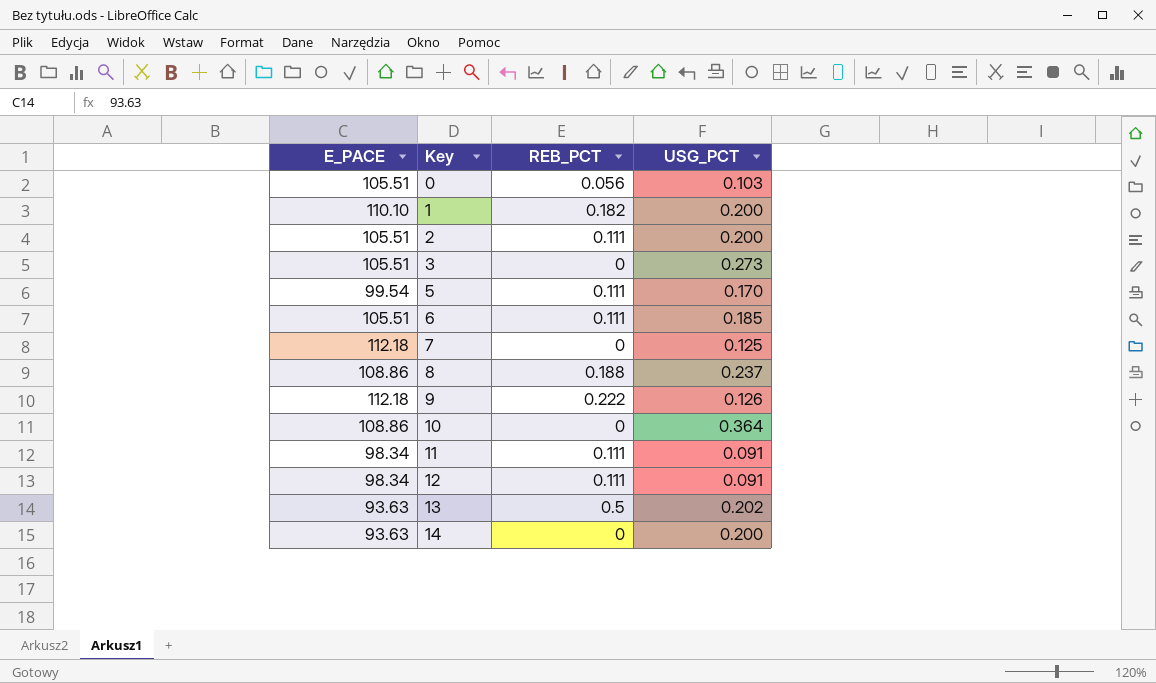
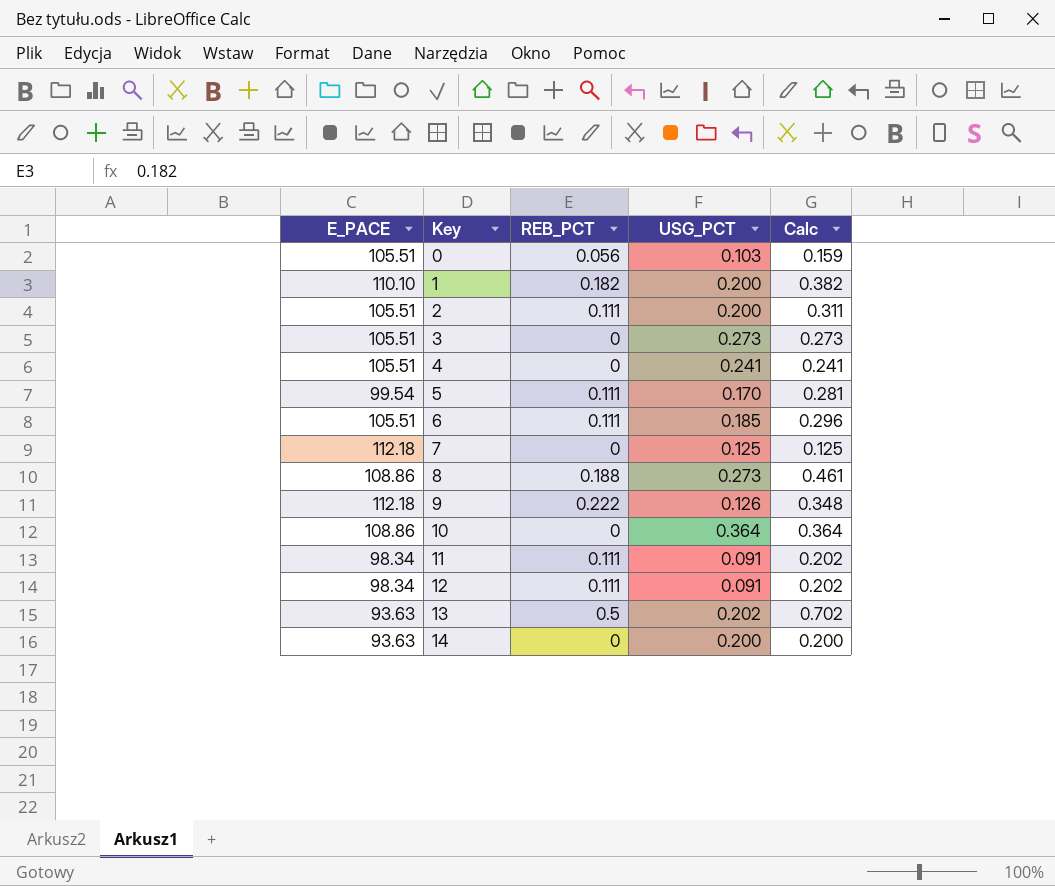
column Calc | formula: none -> [REB_PCT] + [USG_PCT]
row 4: none -> 105.51 | 0 | 0.241 | 0.241
8 | USG_PCT: 0.237 -> 0.273

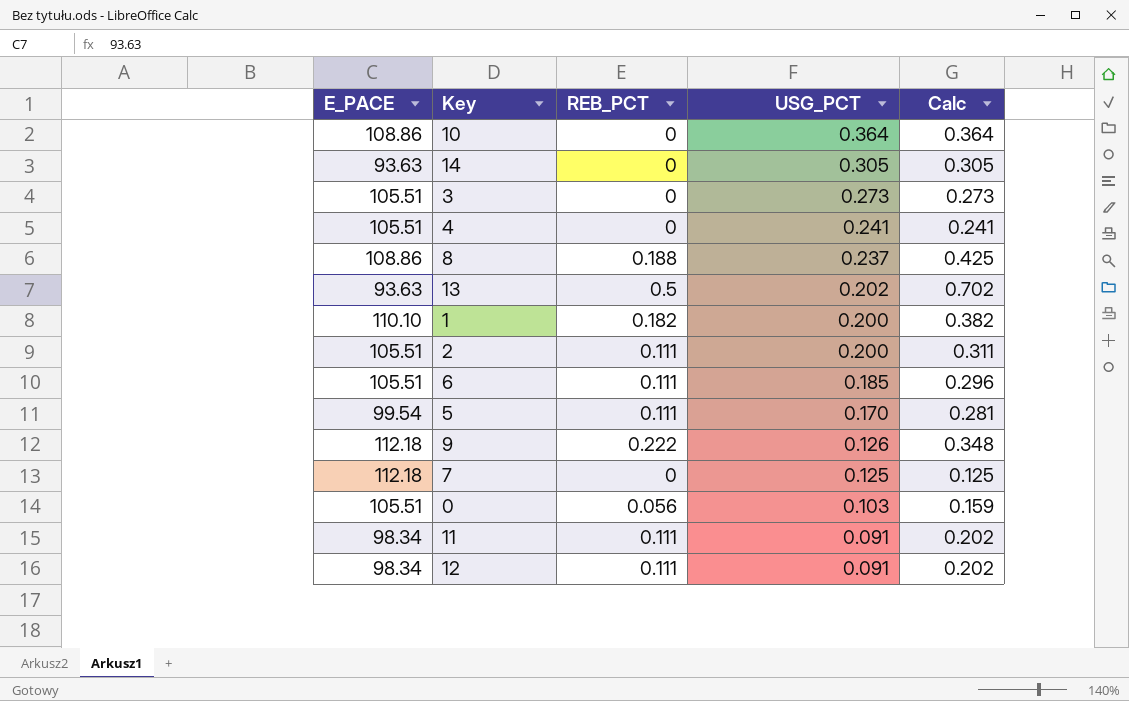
row order: Key ascending -> USG_PCT descending
14 | USG_PCT: 0.200 -> 0.305
14 | Calc: 0.200 -> 0.305
8 | USG_PCT: 0.273 -> 0.237
8 | Calc: 0.461 -> 0.425

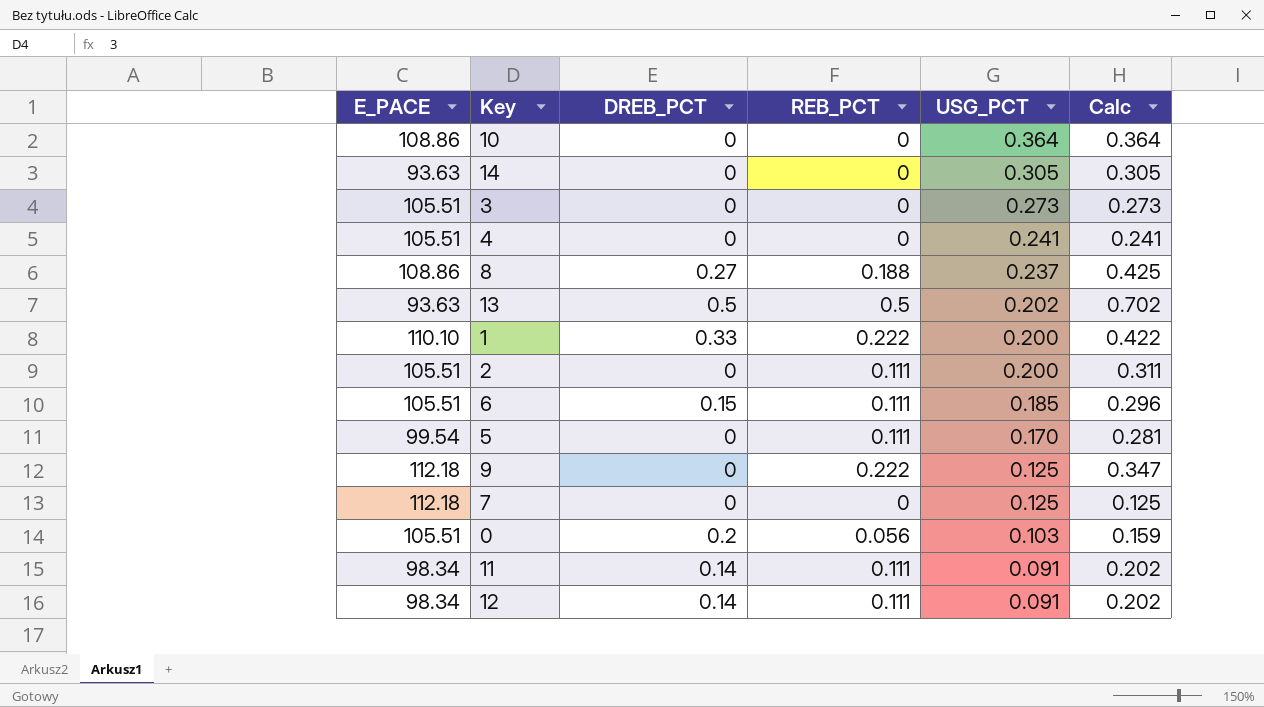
column DREB_PCT | position: none -> 3
1 | REB_PCT: 0.182 -> 0.222
1 | Calc: 0.382 -> 0.422
9 | USG_PCT: 0.126 -> 0.125
9 | Calc: 0.348 -> 0.347

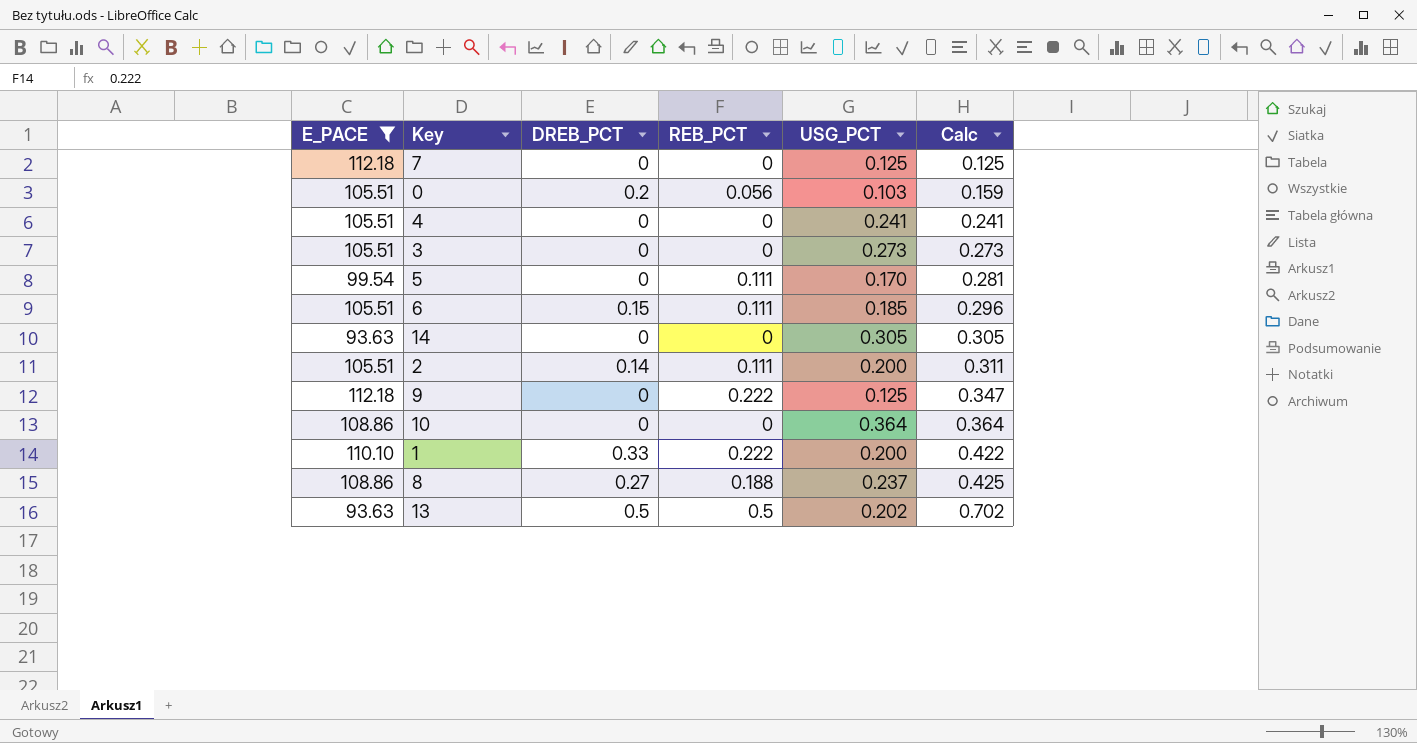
filter: none -> E_PACE != 98.34
row order: USG_PCT descending -> Calc ascending
2 | DREB_PCT: 0 -> 0.14

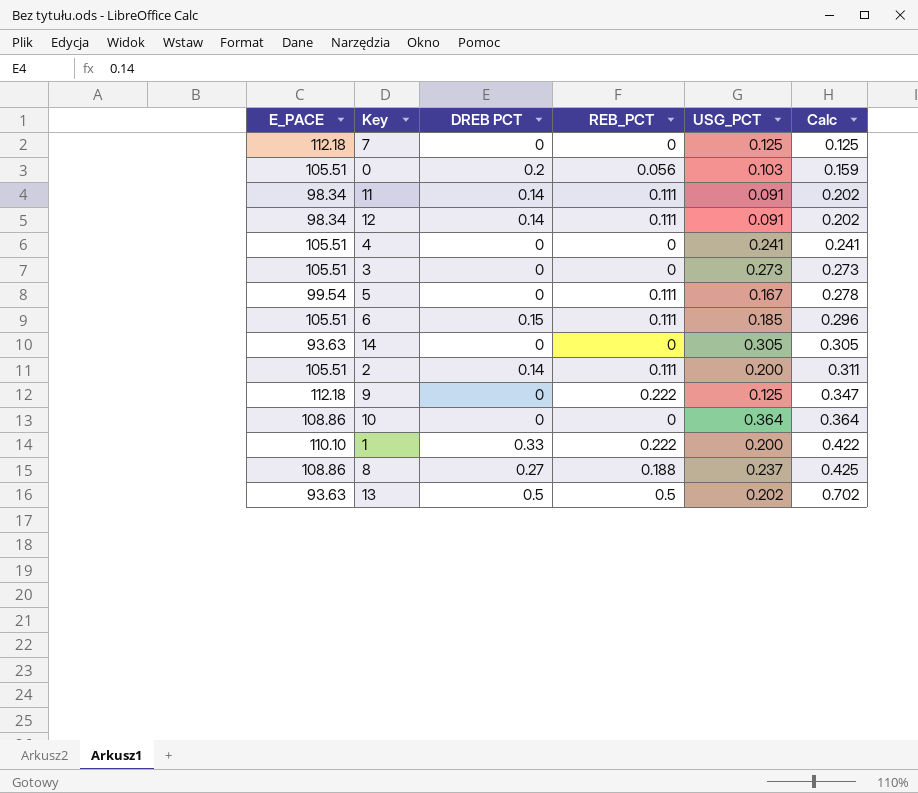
filter: E_PACE != 98.34 -> none
column name: DREB_PCT -> DREB PCT
5 | USG_PCT: 0.170 -> 0.167
5 | Calc: 0.281 -> 0.278

